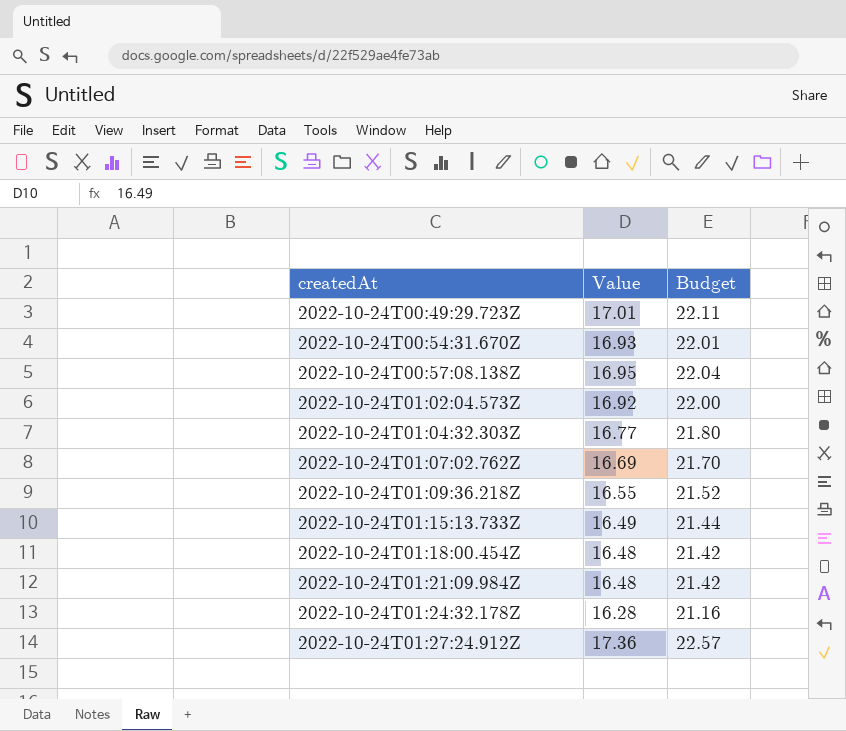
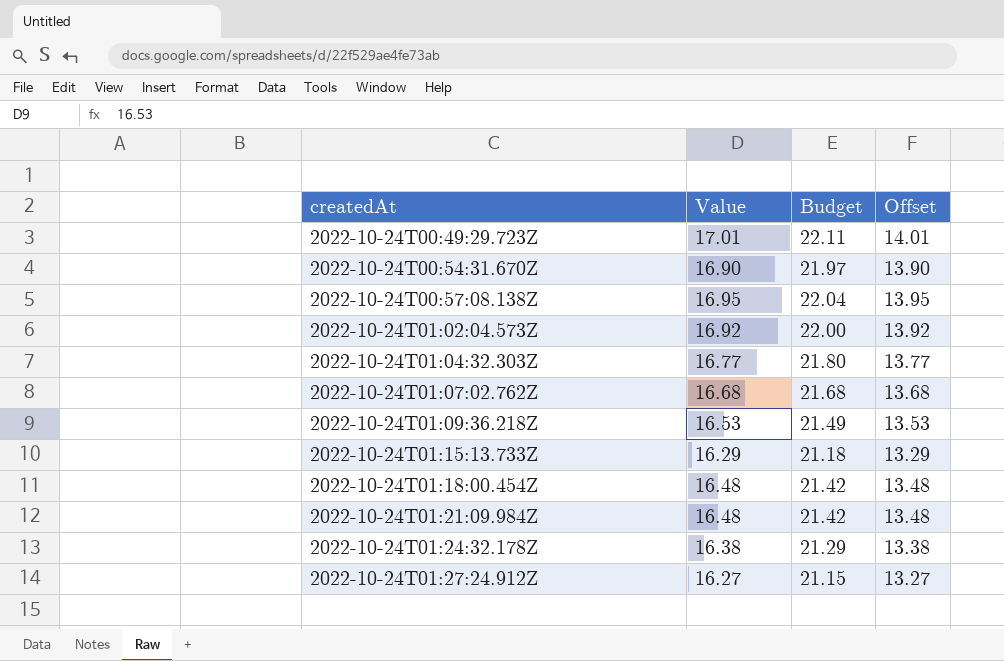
column Offset | formula: none -> [Value] - 3
2022-10-24T00:54:31.670Z | Value: 16.93 -> 16.90
2022-10-24T00:54:31.670Z | Budget: 22.01 -> 21.97
2022-10-24T01:07:02.762Z | Value: 16.69 -> 16.68
2022-10-24T01:07:02.762Z | Budget: 21.70 -> 21.68
2022-10-24T01:09:36.218Z | Value: 16.55 -> 16.53
2022-10-24T01:09:36.218Z | Budget: 21.52 -> 21.49
2022-10-24T01:15:13.733Z | Value: 16.49 -> 16.29
2022-10-24T01:15:13.733Z | Budget: 21.44 -> 21.18
2022-10-24T01:24:32.178Z | Value: 16.28 -> 16.38
2022-10-24T01:24:32.178Z | Budget: 21.16 -> 21.29
2022-10-24T01:27:24.912Z | Value: 17.36 -> 16.27
2022-10-24T01:27:24.912Z | Budget: 22.57 -> 21.15

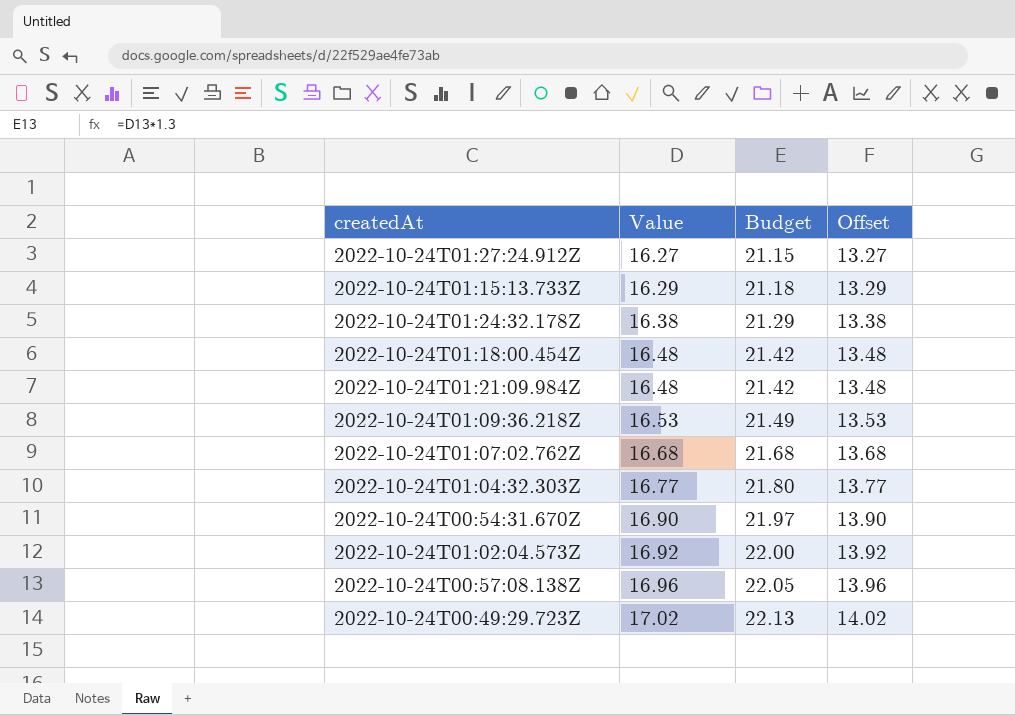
row order: createdAt ascending -> Value ascending
2022-10-24T00:57:08.138Z | Value: 16.95 -> 16.96
2022-10-24T00:57:08.138Z | Budget: 22.04 -> 22.05
2022-10-24T00:57:08.138Z | Offset: 13.95 -> 13.96
2022-10-24T00:49:29.723Z | Value: 17.01 -> 17.02
2022-10-24T00:49:29.723Z | Budget: 22.11 -> 22.13
2022-10-24T00:49:29.723Z | Offset: 14.01 -> 14.02

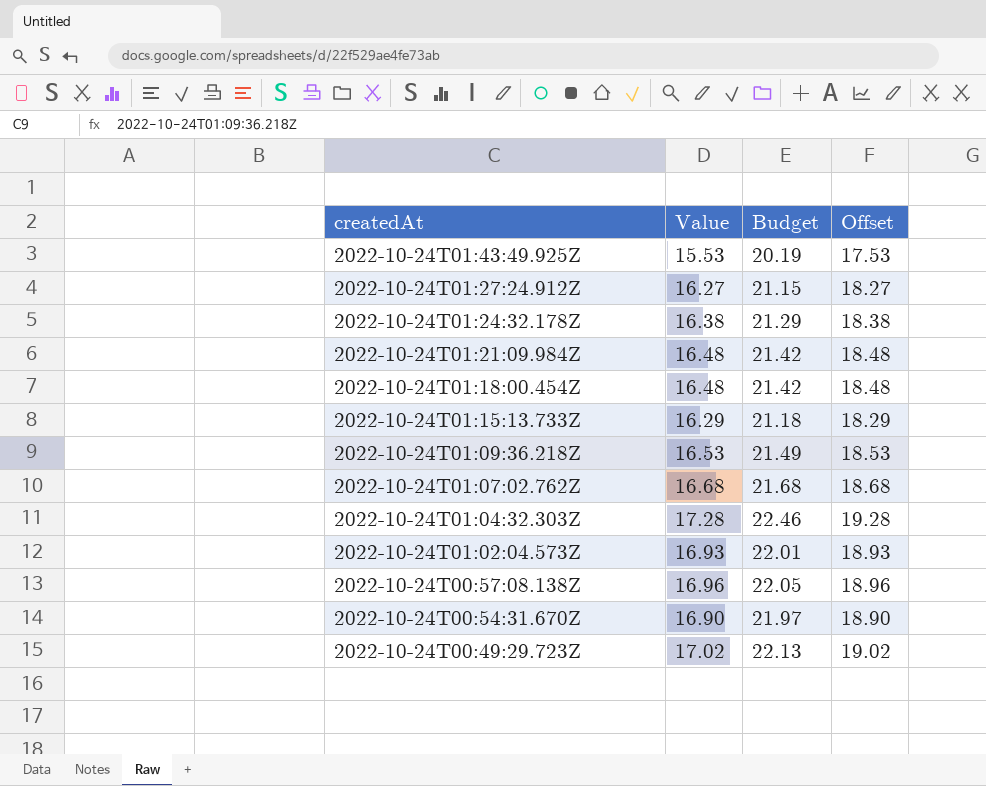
row order: Value ascending -> createdAt descending
column Offset | formula: [Value] - 3 -> [Value] + 2
row 2022-10-24T01:43:49.925Z: none -> 15.53 | 20.19 | 17.53
2022-10-24T01:04:32.303Z | Value: 16.77 -> 17.28
2022-10-24T01:04:32.303Z | Budget: 21.80 -> 22.46
2022-10-24T01:02:04.573Z | Value: 16.92 -> 16.93
2022-10-24T01:02:04.573Z | Budget: 22.00 -> 22.01

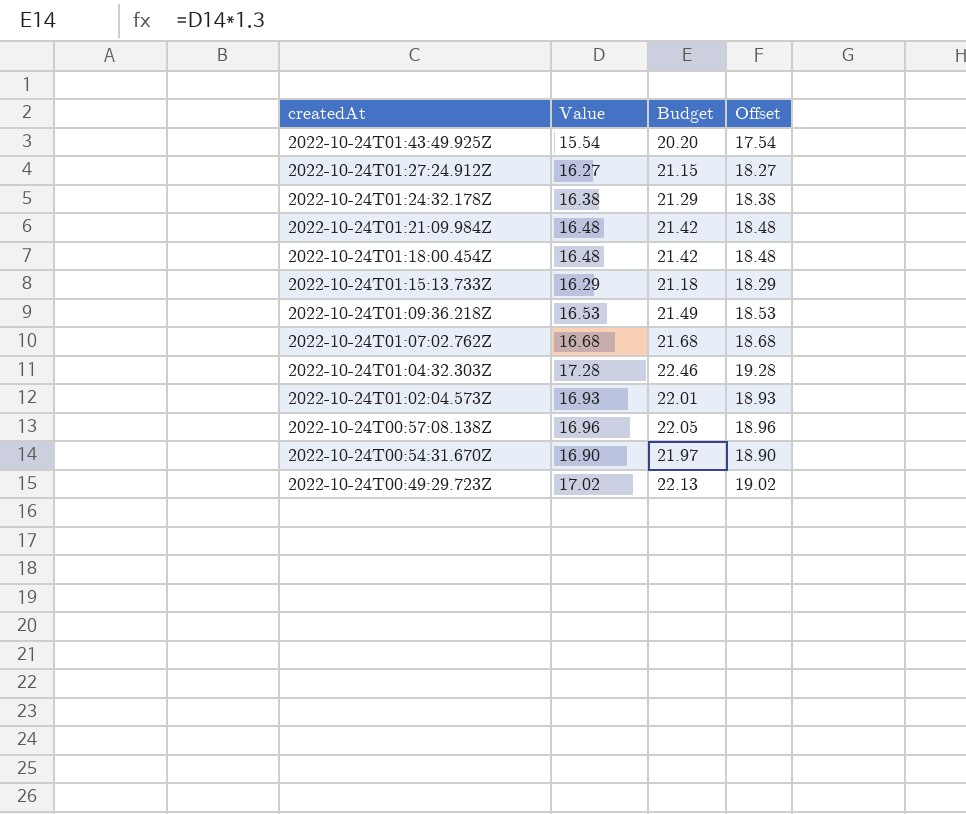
2022-10-24T01:43:49.925Z | Value: 15.53 -> 15.54
2022-10-24T01:43:49.925Z | Budget: 20.19 -> 20.20
2022-10-24T01:43:49.925Z | Offset: 17.53 -> 17.54

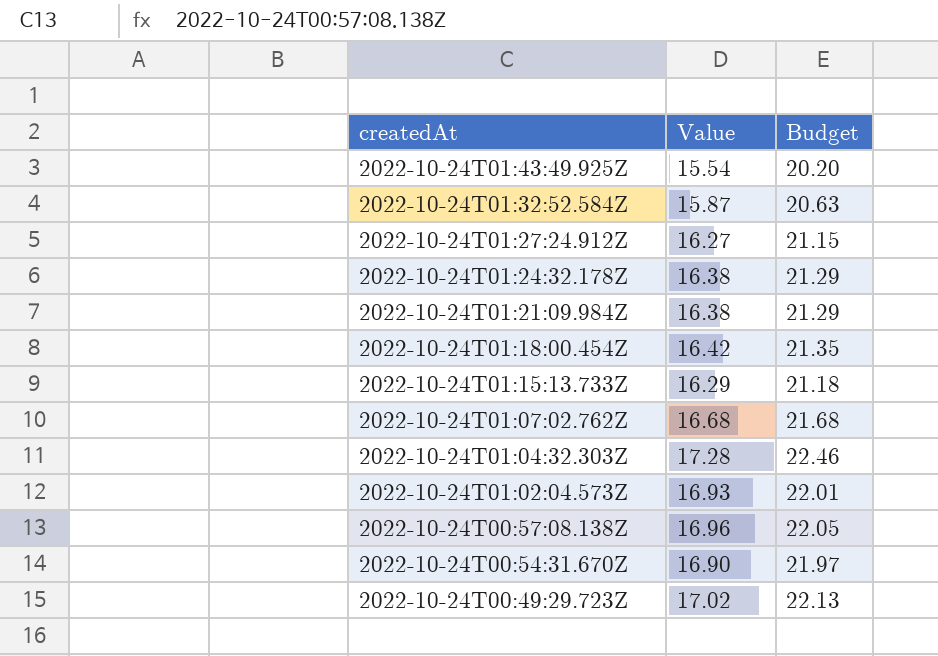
column Offset | formula: [Value] + 2 -> none
row 2022-10-24T01:09:36.218Z: 16.53 | 21.49 | 18.53 -> none
row 2022-10-24T01:32:52.584Z: none -> 15.87 | 20.63
2022-10-24T01:21:09.984Z | Value: 16.48 -> 16.38
2022-10-24T01:21:09.984Z | Budget: 21.42 -> 21.29
2022-10-24T01:18:00.454Z | Value: 16.48 -> 16.42
2022-10-24T01:18:00.454Z | Budget: 21.42 -> 21.35

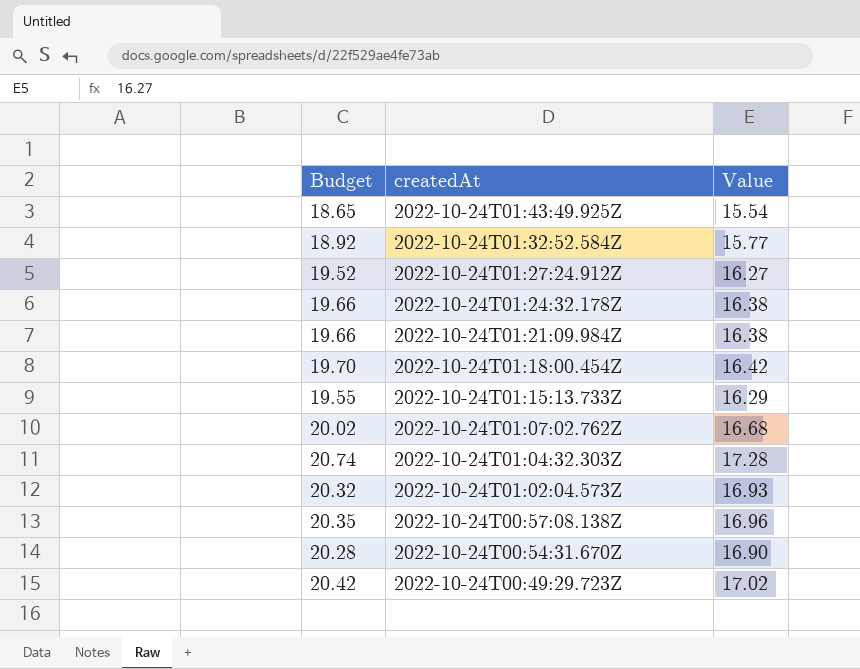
column Budget | formula: [Value] * 1.3 -> [Value] * 1.2
column Budget | position: 3 -> 1
2022-10-24T01:32:52.584Z | Value: 15.87 -> 15.77

